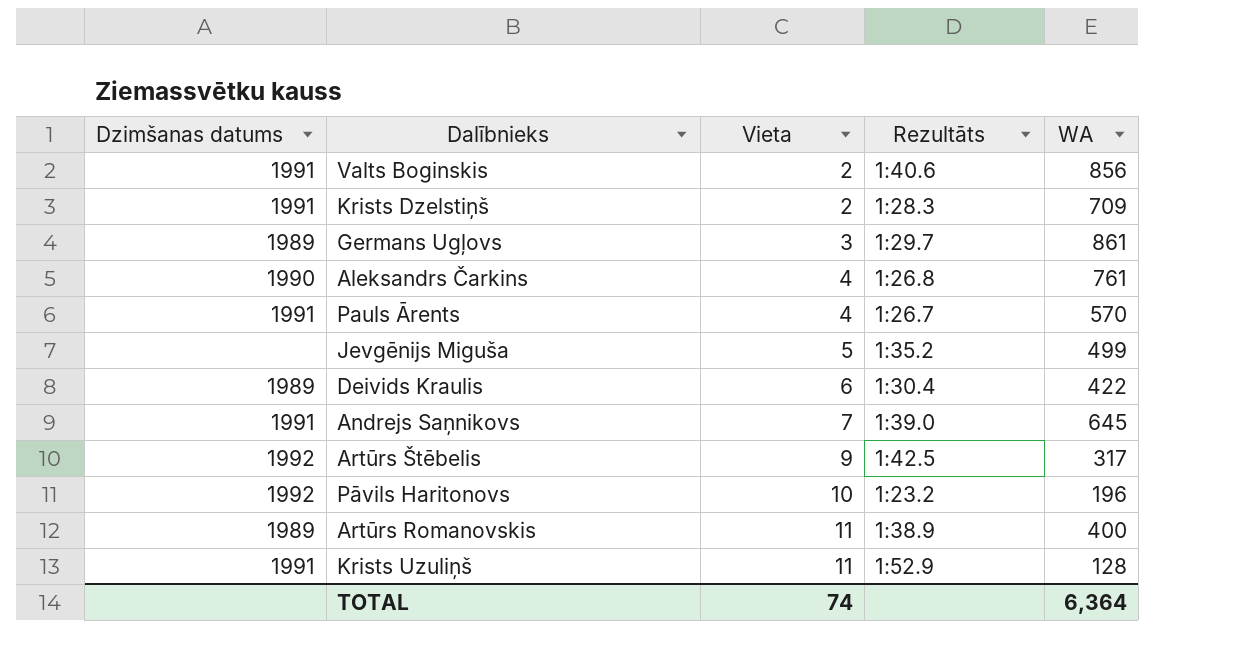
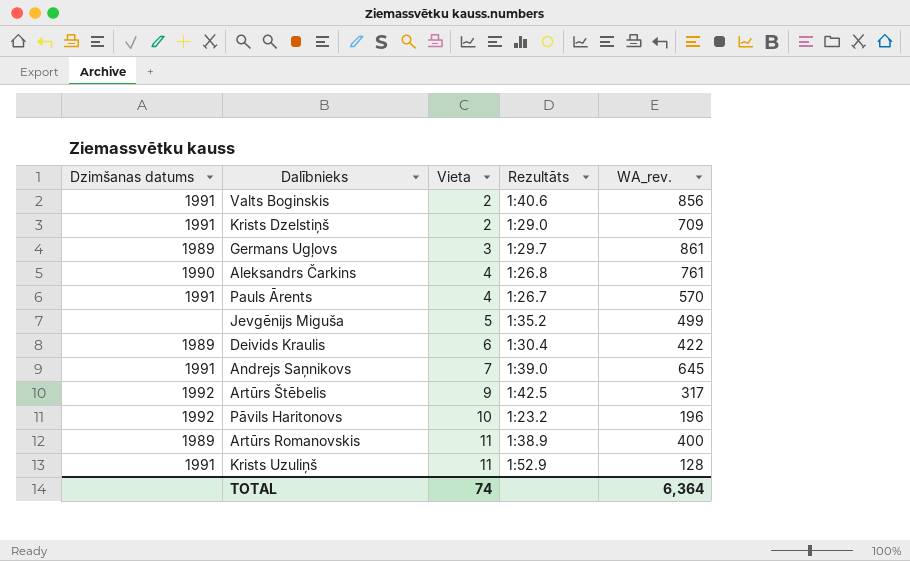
column name: WA -> WA_rev.
Krists Dzelstiņš | Rezultāts: 1:28.3 -> 1:29.0

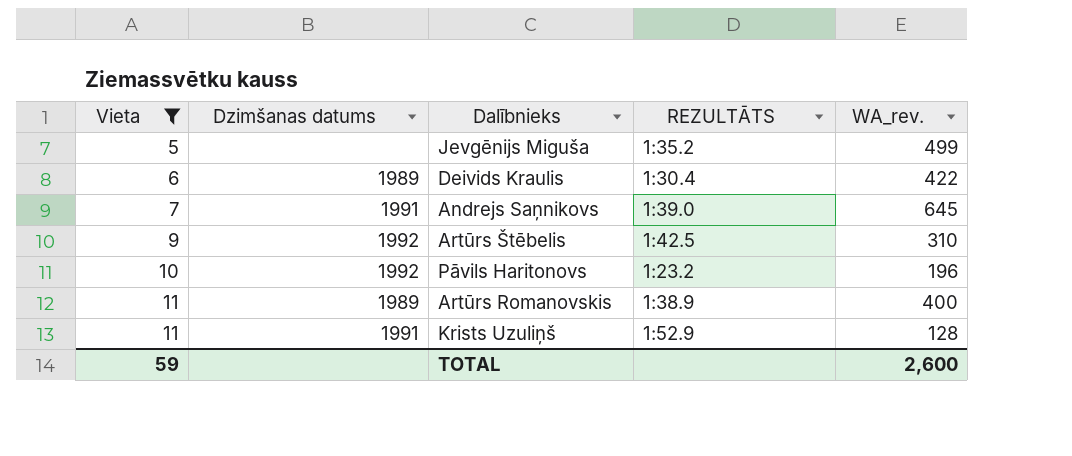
filter: none -> Vieta >= 5
column Vieta | position: 3 -> 1
column name: Rezultāts -> REZULTĀTS
Artūrs Štēbelis | WA_rev.: 317 -> 310
TOTAL | Vieta: 74 -> 59
TOTAL | WA_rev.: 6,364 -> 2,600

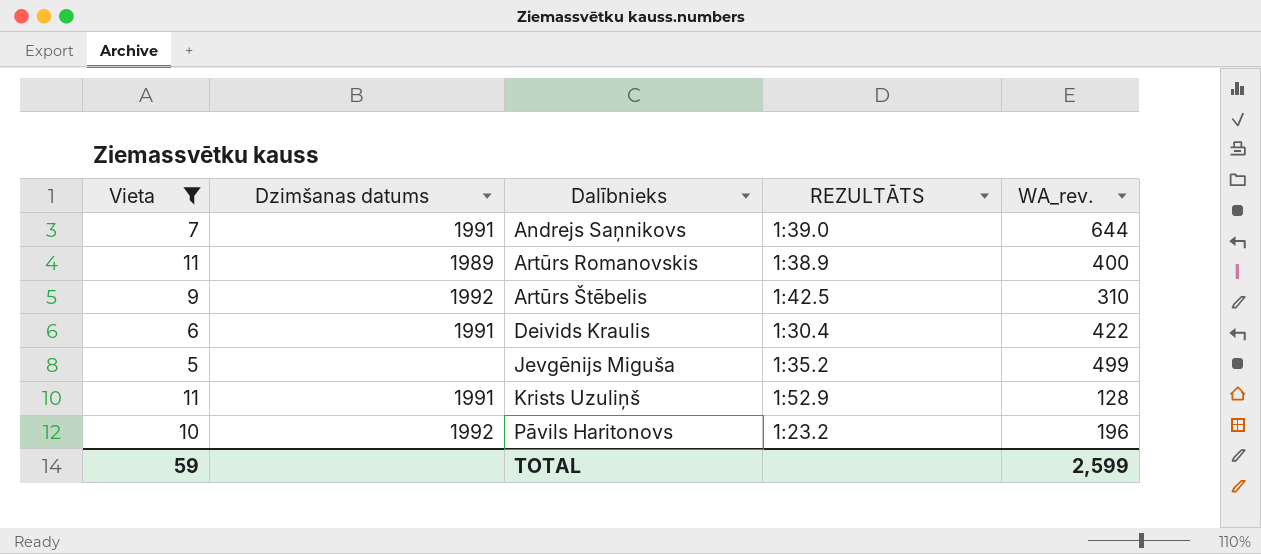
row order: Vieta ascending -> Dalībnieks ascending
Andrejs Saņnikovs | WA_rev.: 645 -> 644
Deivids Kraulis | Dzimšanas datums: 1989 -> 1991
TOTAL | WA_rev.: 2,600 -> 2,599

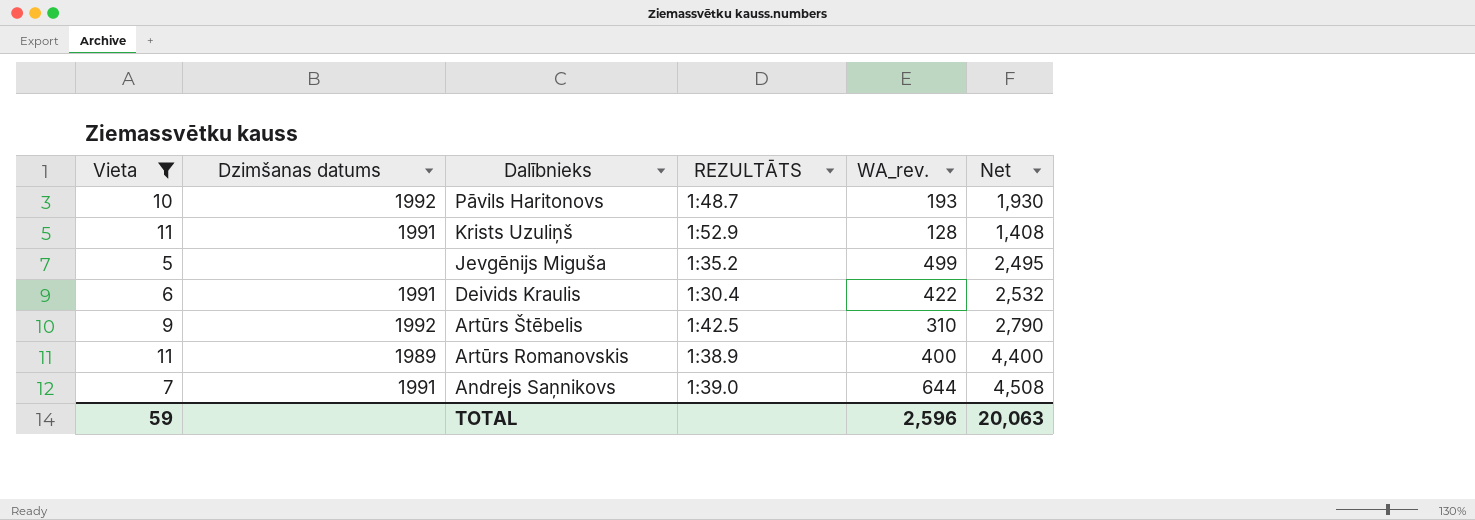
row order: Dalībnieks ascending -> Dalībnieks descending
column Net | formula: none -> [Vieta] * [WA_rev.]
Pāvils Haritonovs | REZULTĀTS: 1:23.2 -> 1:48.7
Pāvils Haritonovs | WA_rev.: 196 -> 193
TOTAL | WA_rev.: 2,599 -> 2,596

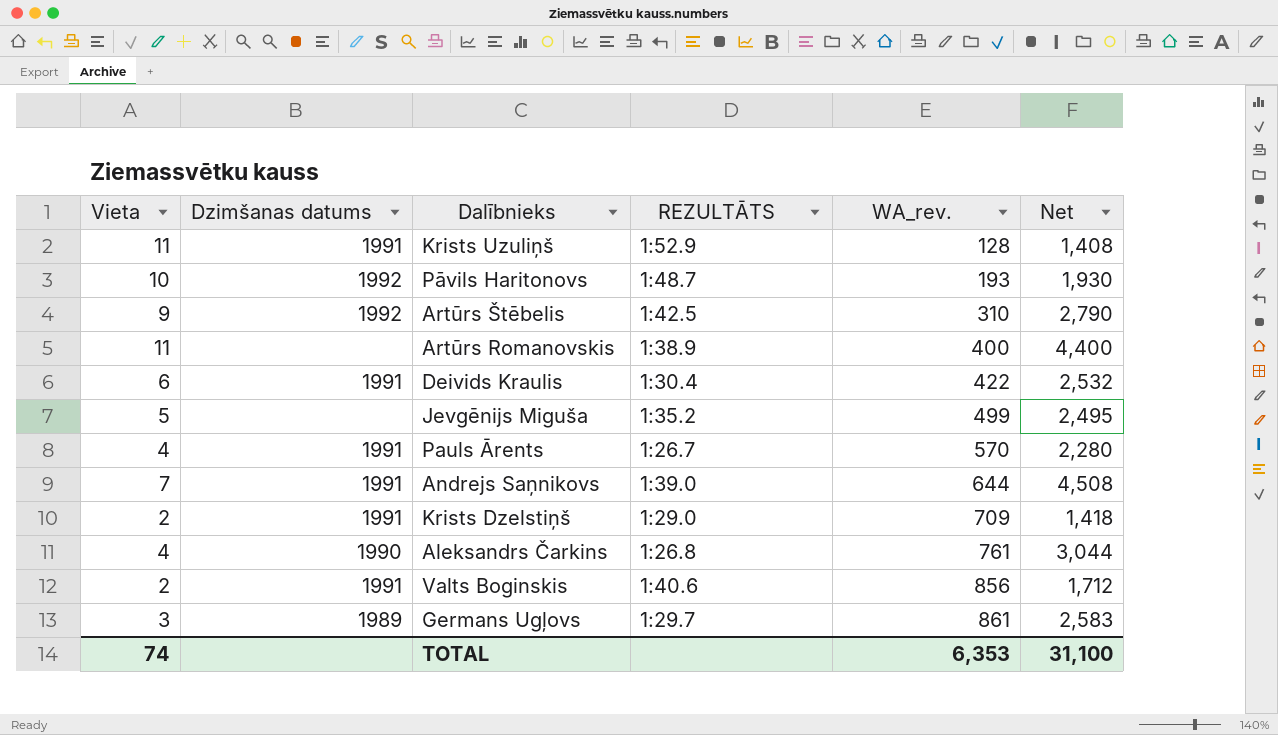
filter: Vieta >= 5 -> none
row order: Dalībnieks descending -> WA_rev. ascending
Artūrs Romanovskis | Dzimšanas datums: 1989 -> none
TOTAL | Vieta: 59 -> 74
TOTAL | WA_rev.: 2,596 -> 6,353
TOTAL | Net: 20,063 -> 31,100

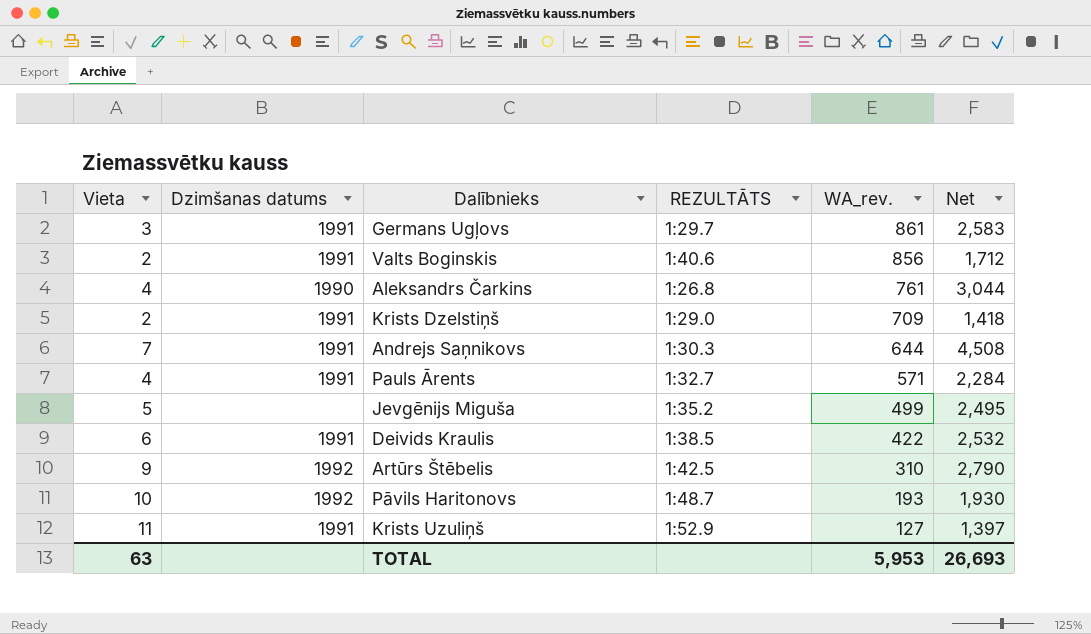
row order: WA_rev. ascending -> WA_rev. descending
row Artūrs Romanovskis: 11 | none | 1:38.9 | 400 | 4,400 -> none
Germans Ugļovs | Dzimšanas datums: 1989 -> 1991
Andrejs Saņnikovs | REZULTĀTS: 1:39.0 -> 1:30.3
Pauls Ārents | REZULTĀTS: 1:26.7 -> 1:32.7
Pauls Ārents | WA_rev.: 570 -> 571
Pauls Ārents | Net: 2,280 -> 2,284
Deivids Kraulis | REZULTĀTS: 1:30.4 -> 1:38.5
Krists Uzuliņš | WA_rev.: 128 -> 127
Krists Uzuliņš | Net: 1,408 -> 1,397
TOTAL | Vieta: 74 -> 63
TOTAL | WA_rev.: 6,353 -> 5,953
TOTAL | Net: 31,100 -> 26,693

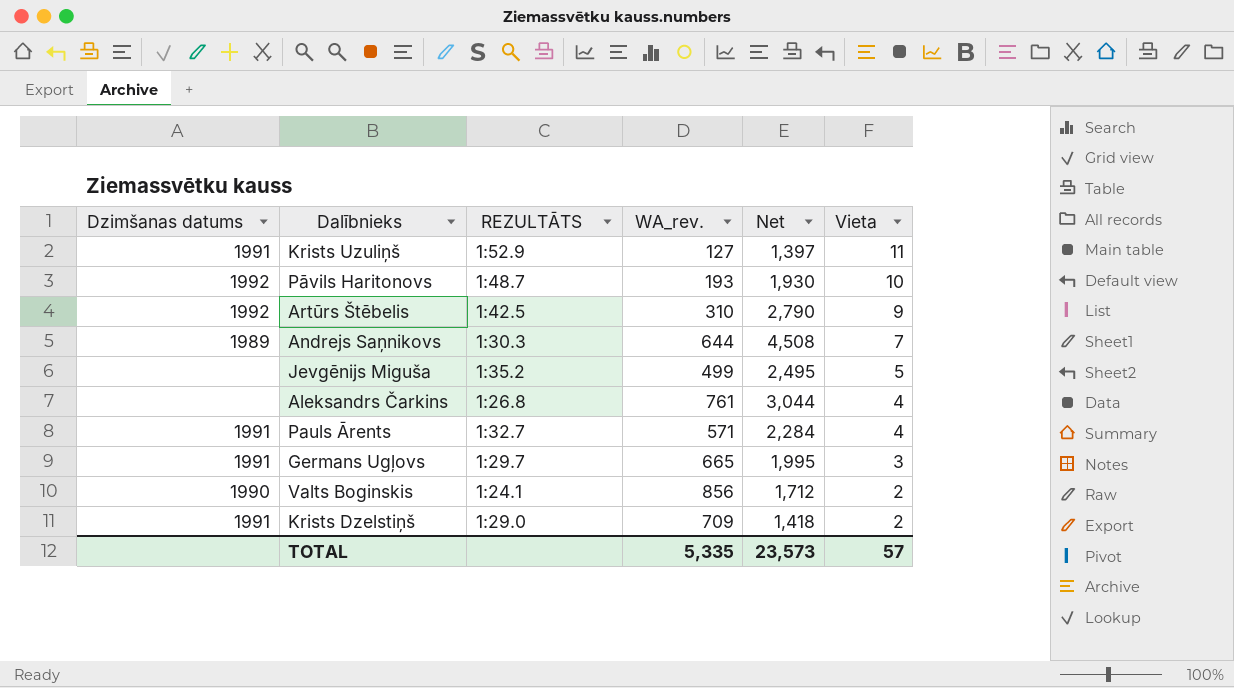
row order: WA_rev. descending -> Vieta descending
column Vieta | position: 1 -> 6
row Deivids Kraulis: 6 | 1991 | 1:38.5 | 422 | 2,532 -> none
Andrejs Saņnikovs | Dzimšanas datums: 1991 -> 1989
Aleksandrs Čarkins | Dzimšanas datums: 1990 -> none
Germans Ugļovs | WA_rev.: 861 -> 665
Germans Ugļovs | Net: 2,583 -> 1,995
Valts Boginskis | Dzimšanas datums: 1991 -> 1990
Valts Boginskis | REZULTĀTS: 1:40.6 -> 1:24.1
TOTAL | WA_rev.: 5,953 -> 5,335
TOTAL | Net: 26,693 -> 23,573
TOTAL | Vieta: 63 -> 57

